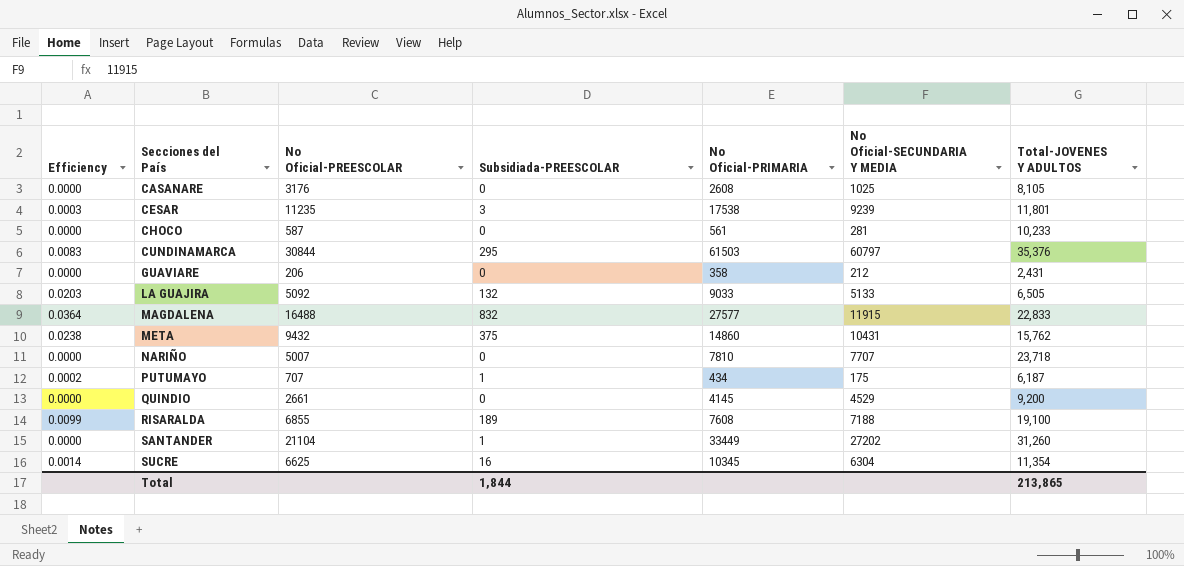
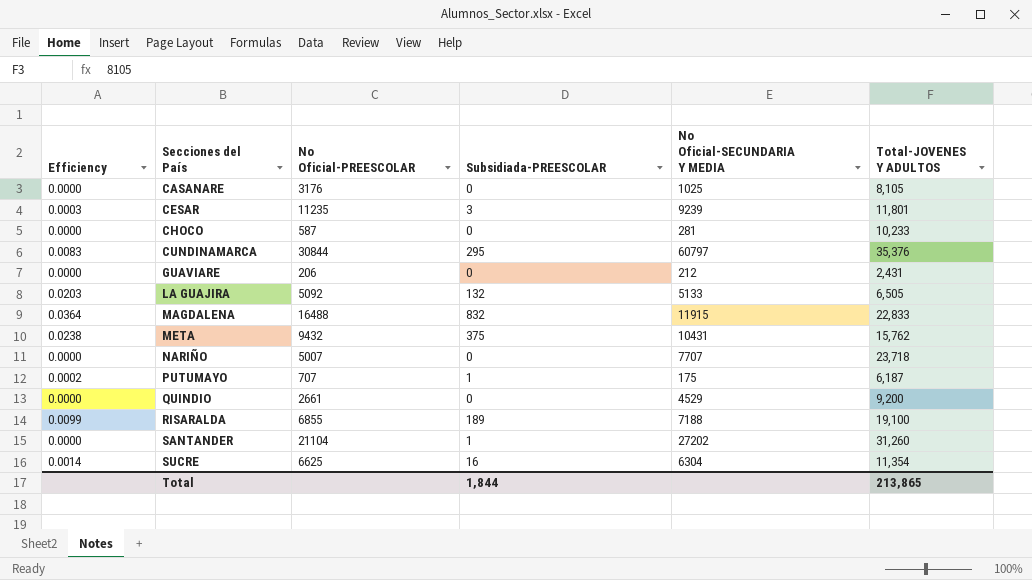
column No Oficial-PRIMARIA | position: 5 -> none

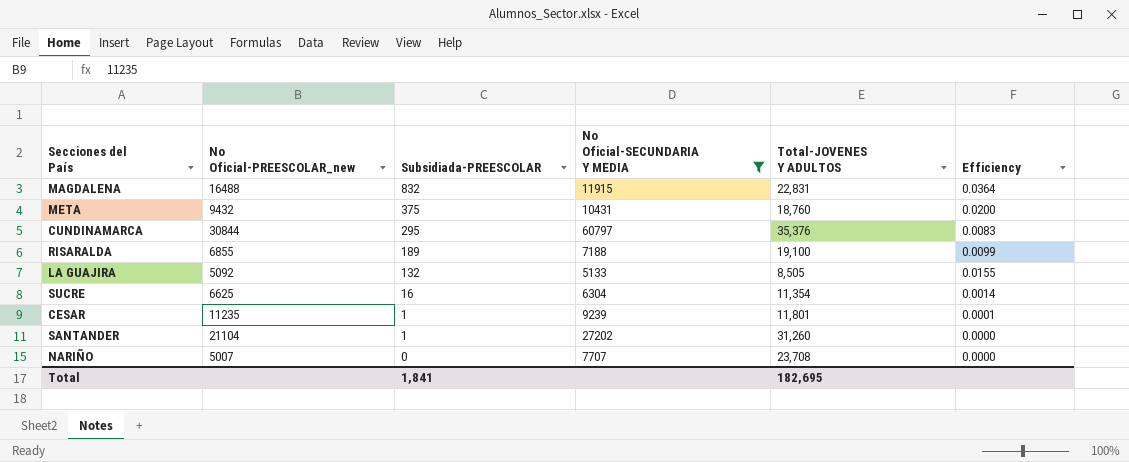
filter: none -> No Oficial-SECUNDARIA Y MEDIA >= 5133
row order: Secciones del País ascending -> Subsidiada-PREESCOLAR descending
column name: No Oficial-PREESCOLAR -> No Oficial-PREESCOLAR_new
column Efficiency | position: 1 -> 6
MAGDALENA | Total-JOVENES Y ADULTOS: 22,833 -> 22,831
META | Total-JOVENES Y ADULTOS: 15,762 -> 18,760
META | Efficiency: 0.0238 -> 0.0200
LA GUAJIRA | Total-JOVENES Y ADULTOS: 6,505 -> 8,505
LA GUAJIRA | Efficiency: 0.0203 -> 0.0155
CESAR | Subsidiada-PREESCOLAR: 3 -> 1
CESAR | Efficiency: 0.0003 -> 0.0001
NARIÑO | Total-JOVENES Y ADULTOS: 23,718 -> 23,708
Total | Subsidiada-PREESCOLAR: 1,844 -> 1,841
Total | Total-JOVENES Y ADULTOS: 213,865 -> 182,695

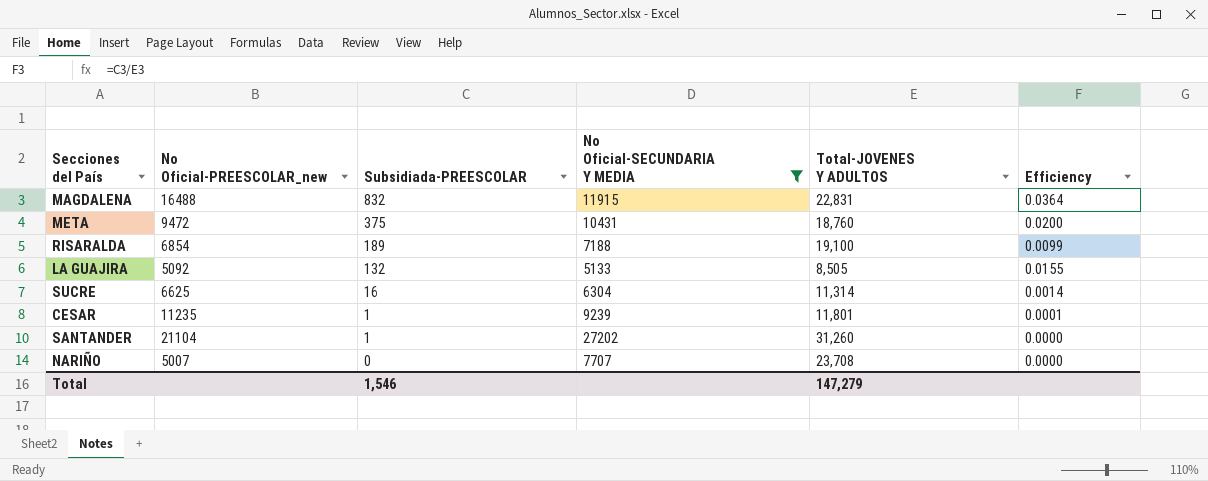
row CUNDINAMARCA: 30844 | 295 | 60797 | 35,376 | 0.0083 -> none
META | No Oficial-PREESCOLAR_new: 9432 -> 9472
RISARALDA | No Oficial-PREESCOLAR_new: 6855 -> 6854
SUCRE | Total-JOVENES Y ADULTOS: 11,354 -> 11,314
Total | Subsidiada-PREESCOLAR: 1,841 -> 1,546
Total | Total-JOVENES Y ADULTOS: 182,695 -> 147,279

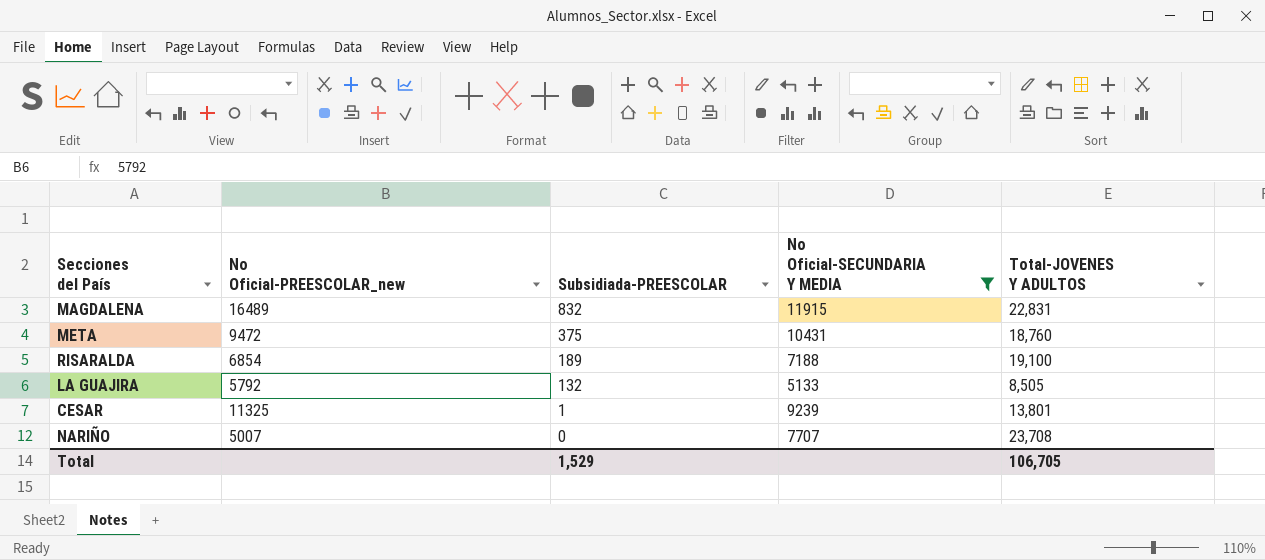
column Efficiency | formula: [Subsidiada-PREESCOLAR] / [Total-JOVENES Y ADULTOS] -> none
row SUCRE: 6625 | 16 | 6304 | 11,314 | 0.0014 -> none
row SANTANDER: 21104 | 1 | 27202 | 31,260 | 0.0000 -> none
MAGDALENA | No Oficial-PREESCOLAR_new: 16488 -> 16489
LA GUAJIRA | No Oficial-PREESCOLAR_new: 5092 -> 5792
CESAR | No Oficial-PREESCOLAR_new: 11235 -> 11325
CESAR | Total-JOVENES Y ADULTOS: 11,801 -> 13,801
Total | Subsidiada-PREESCOLAR: 1,546 -> 1,529
Total | Total-JOVENES Y ADULTOS: 147,279 -> 106,705

